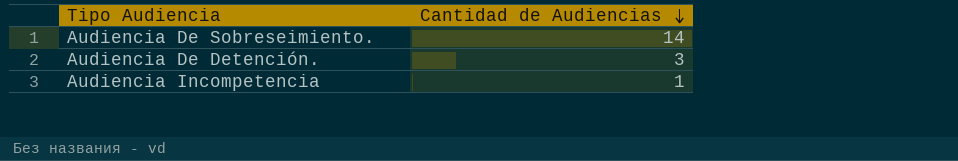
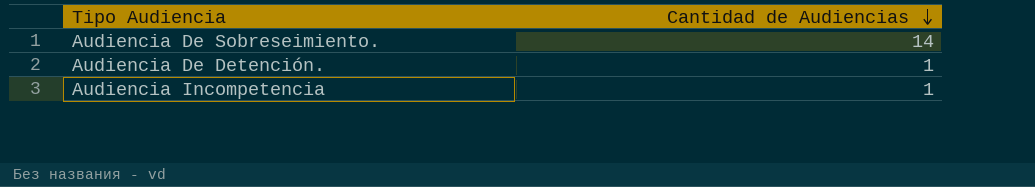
Audiencia De Detención. | Cantidad de Audiencias: 3 -> 1

